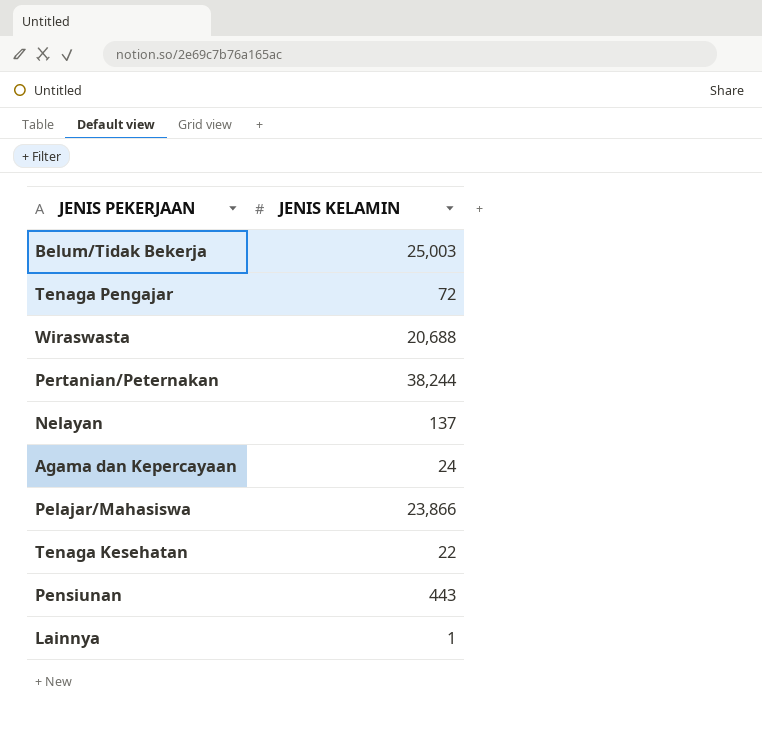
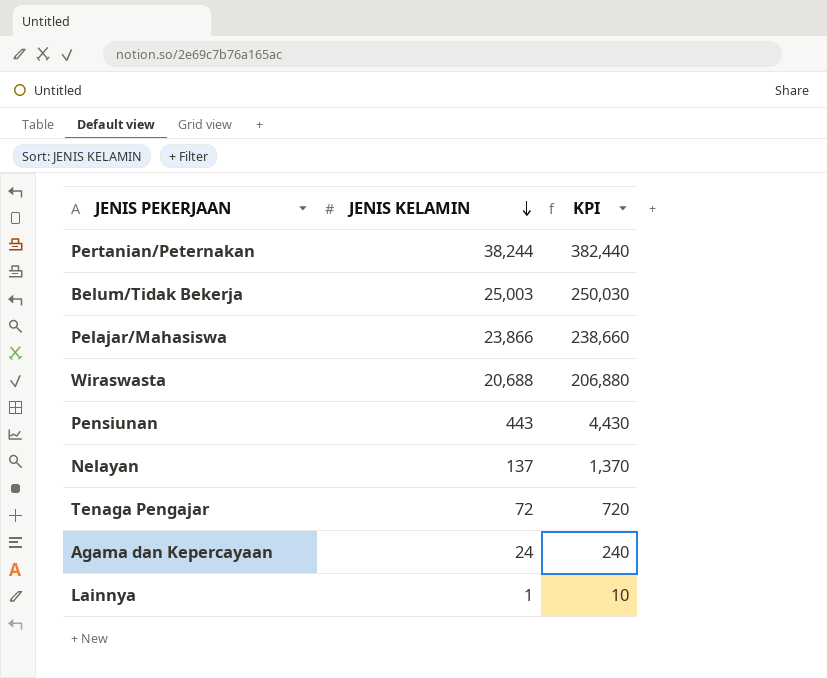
row order: none -> JENIS KELAMIN descending
column KPI | formula: none -> [JENIS KELAMIN] * 10
row Tenaga Kesehatan: 22 -> none

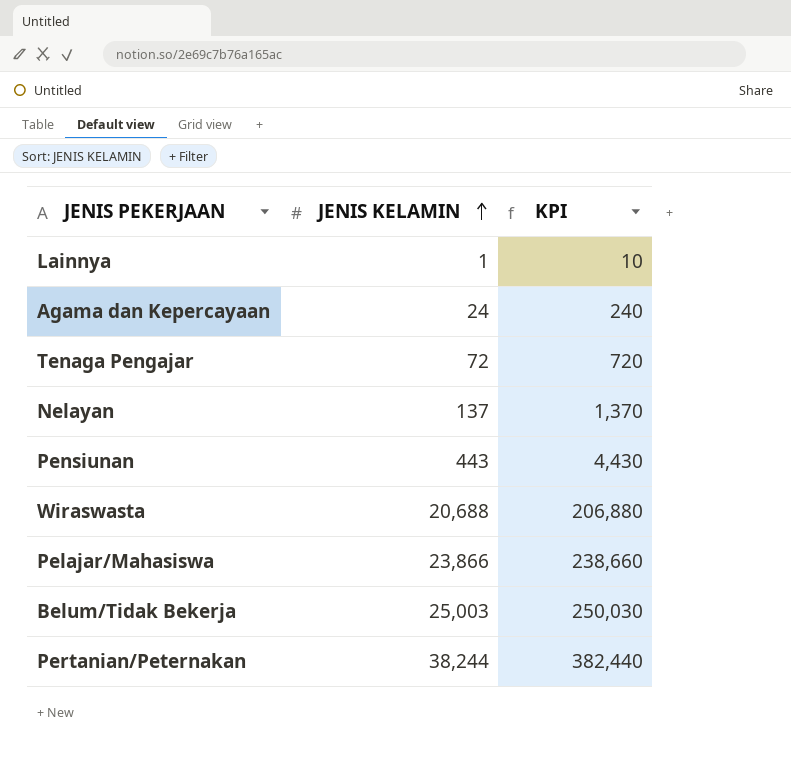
row order: JENIS KELAMIN descending -> JENIS KELAMIN ascending

